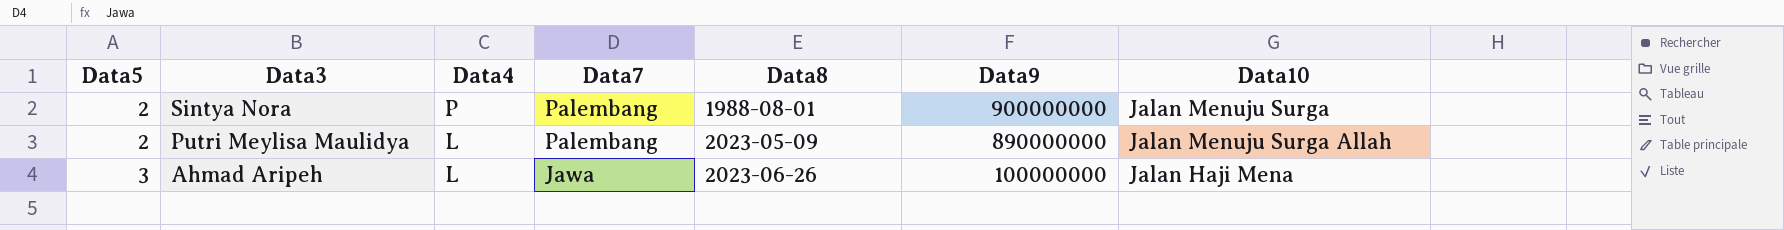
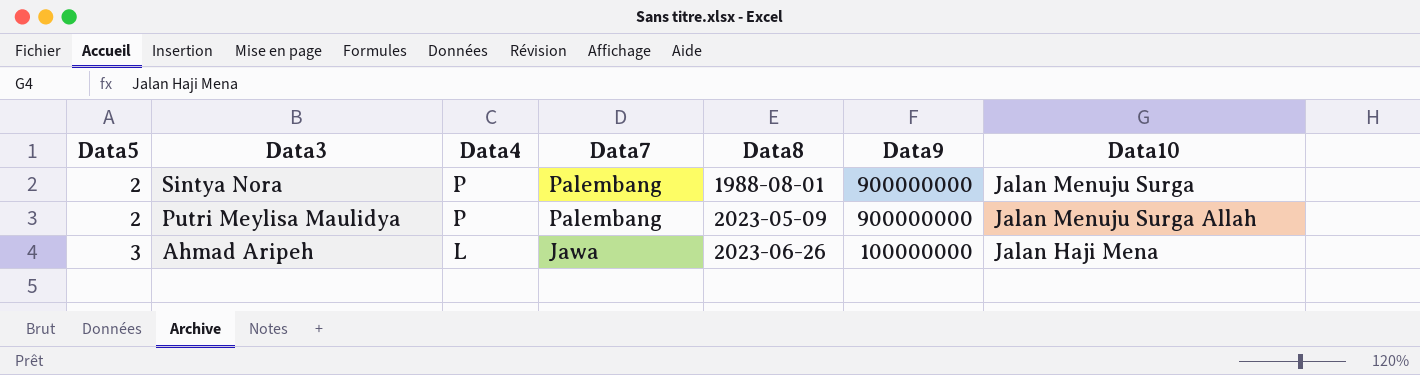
Putri Meylisa Maulidya | Data4: L -> P
Putri Meylisa Maulidya | Data9: 890000000 -> 900000000

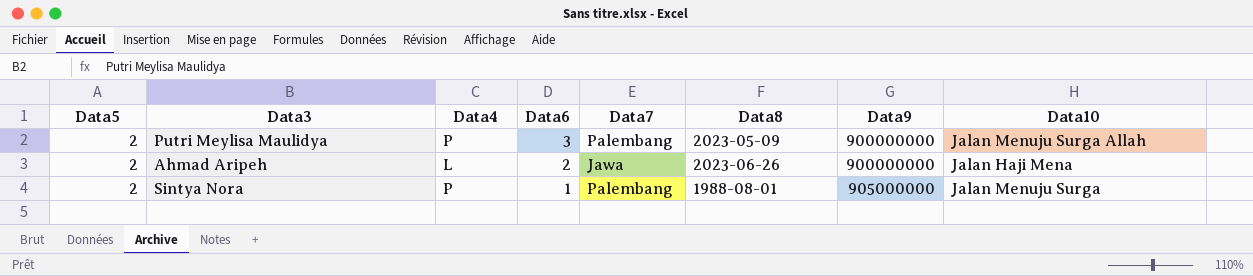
row order: Data5 ascending -> Data6 descending
column Data6 | position: none -> 4
Ahmad Aripeh | Data5: 3 -> 2
Ahmad Aripeh | Data9: 100000000 -> 900000000
Sintya Nora | Data9: 900000000 -> 905000000

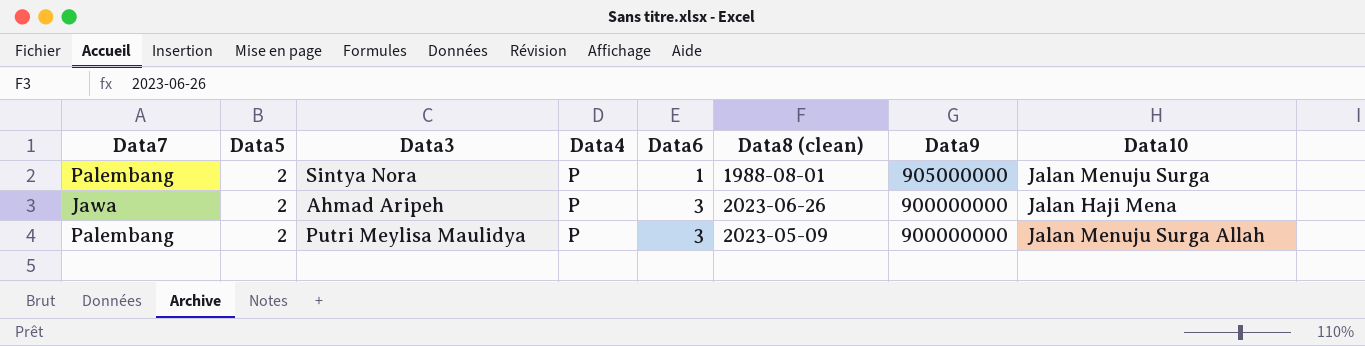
row order: Data6 descending -> Data6 ascending
column Data7 | position: 5 -> 1
column name: Data8 -> Data8 (clean)
Ahmad Aripeh | Data4: L -> P
Ahmad Aripeh | Data6: 2 -> 3

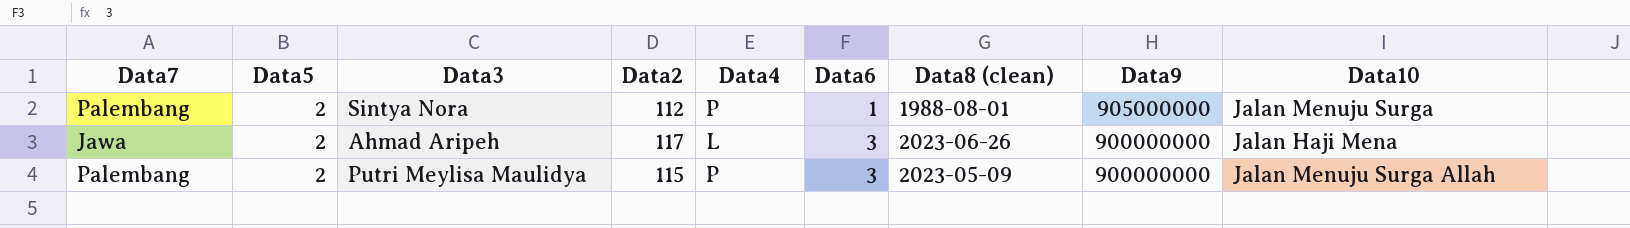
column Data2 | position: none -> 4
Ahmad Aripeh | Data4: P -> L

